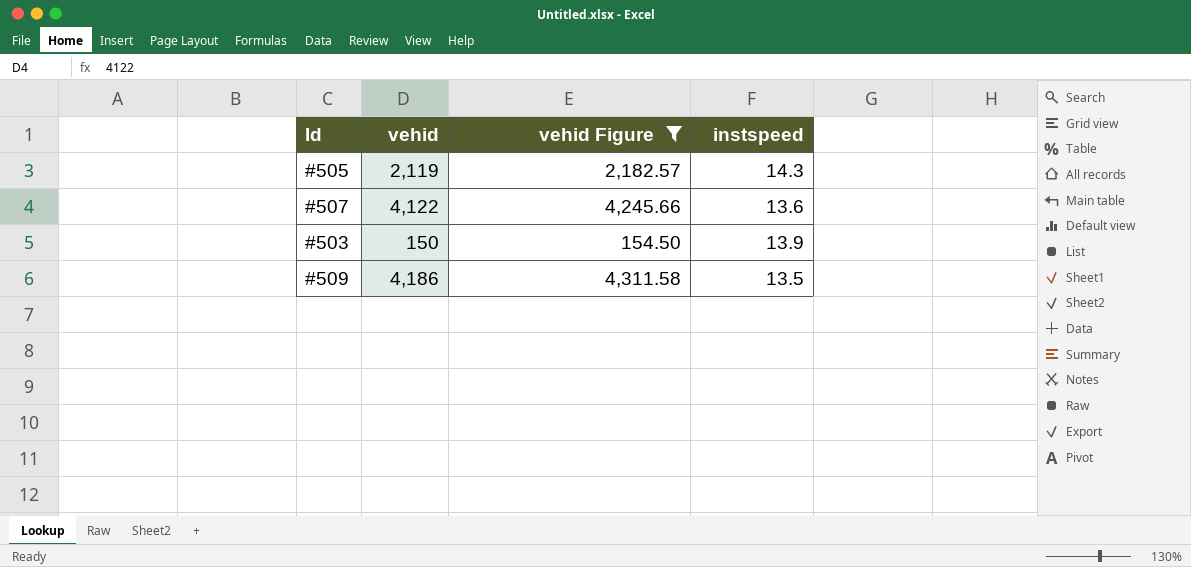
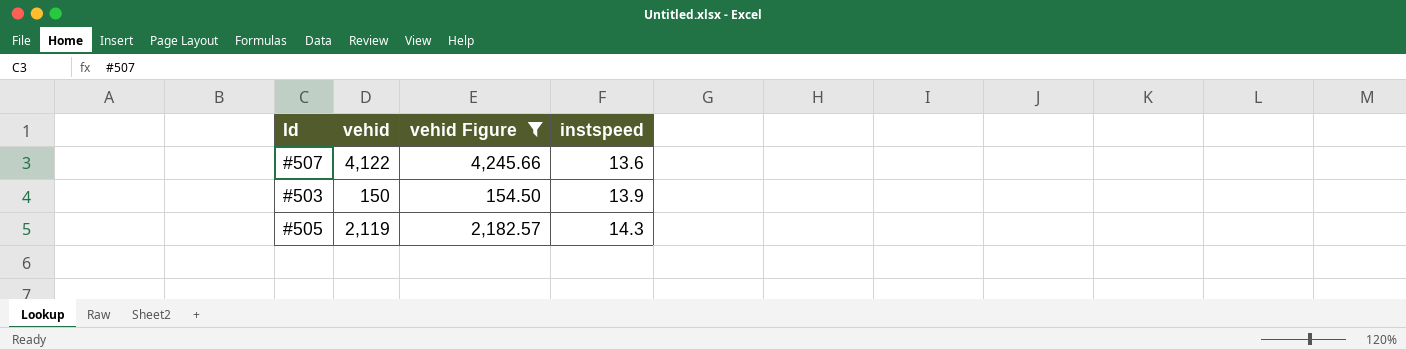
row order: none -> instspeed ascending
row #509: 4,186 | 4,311.58 | 13.5 -> none

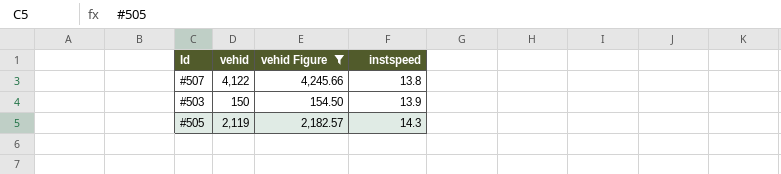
#507 | instspeed: 13.6 -> 13.8

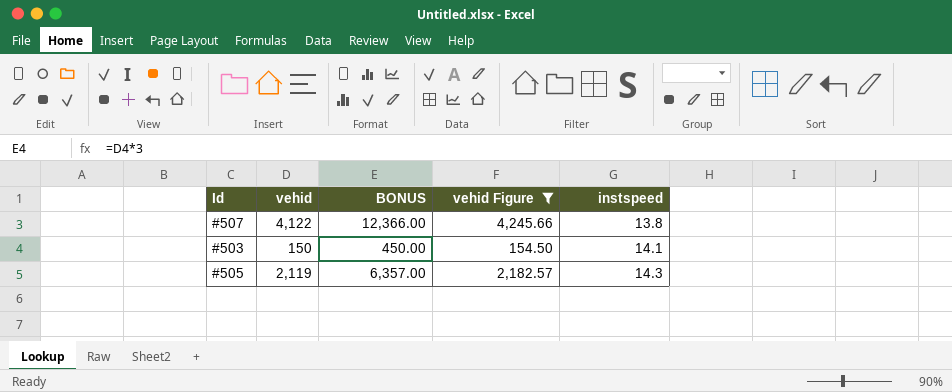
column BONUS | formula: none -> [vehid] * 3
#503 | instspeed: 13.9 -> 14.1

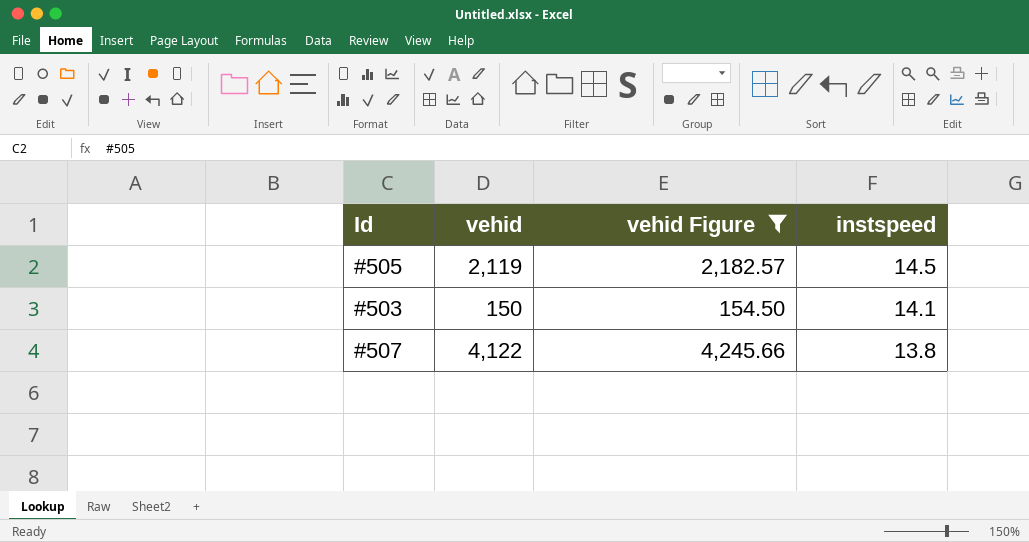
row order: instspeed ascending -> instspeed descending
column BONUS | formula: [vehid] * 3 -> none
#505 | instspeed: 14.3 -> 14.5

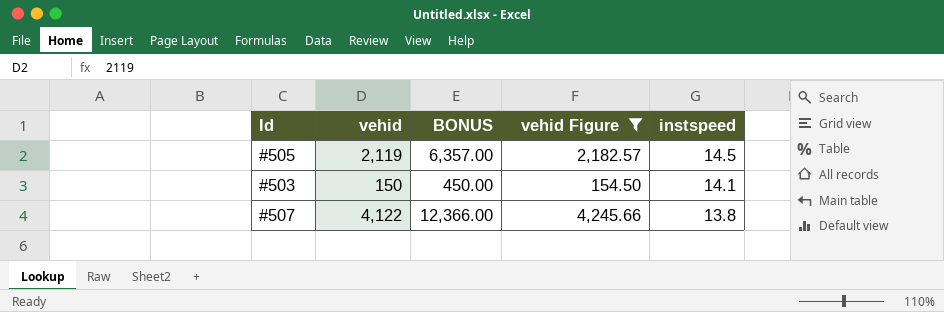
column BONUS | formula: none -> [vehid] * 3

